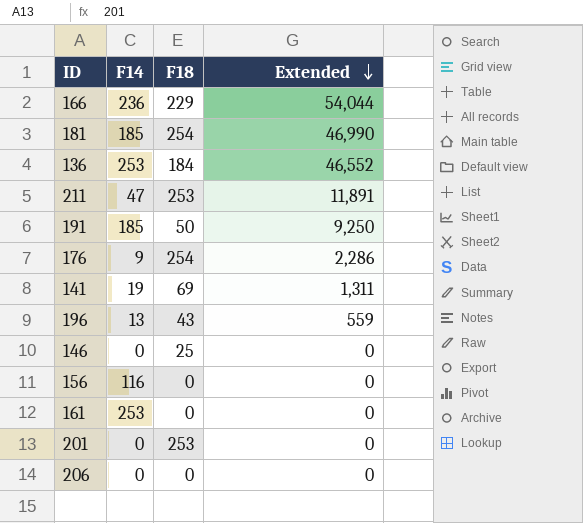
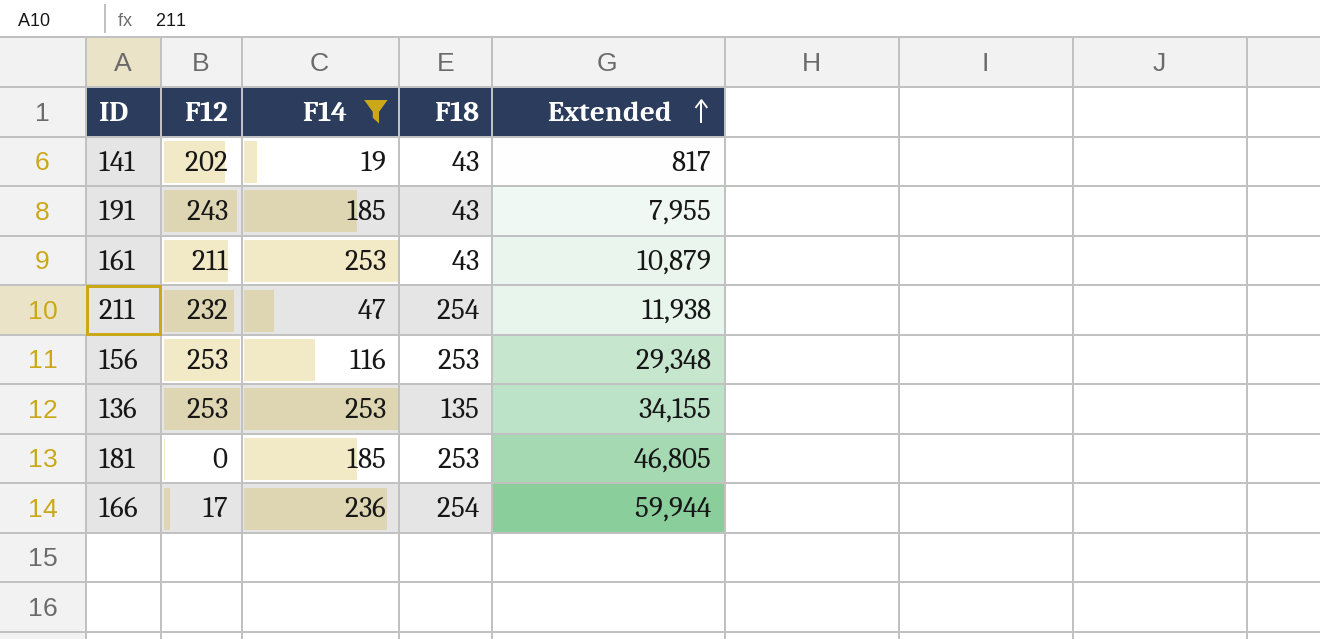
filter: none -> F14 >= 19
row order: Extended descending -> Extended ascending
column F12 | position: none -> 2
141 | F18: 69 -> 43
141 | Extended: 1,311 -> 817
191 | F18: 50 -> 43
191 | Extended: 9,250 -> 7,955
161 | F18: 0 -> 43
161 | Extended: 0 -> 10,879
211 | F18: 253 -> 254
211 | Extended: 11,891 -> 11,938
156 | F18: 0 -> 253
156 | Extended: 0 -> 29,348
136 | F18: 184 -> 135
136 | Extended: 46,552 -> 34,155
181 | F18: 254 -> 253
181 | Extended: 46,990 -> 46,805
166 | F18: 229 -> 254
166 | Extended: 54,044 -> 59,944

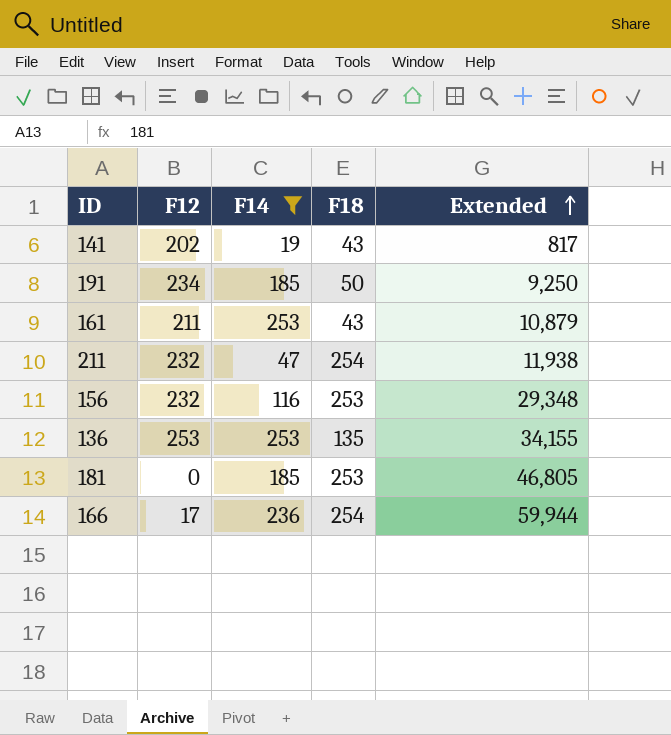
191 | F12: 243 -> 234
191 | F18: 43 -> 50
191 | Extended: 7,955 -> 9,250
156 | F12: 253 -> 232

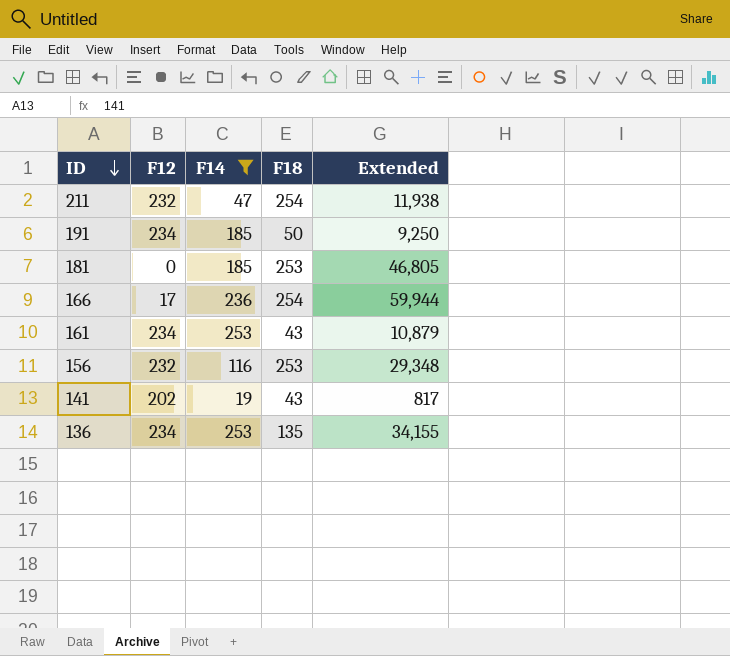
row order: Extended ascending -> ID descending
161 | F12: 211 -> 234
136 | F12: 253 -> 234

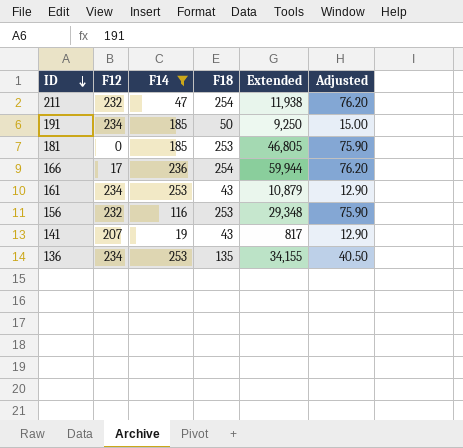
column Adjusted | formula: none -> [F18] * 0.3
141 | F12: 202 -> 207

